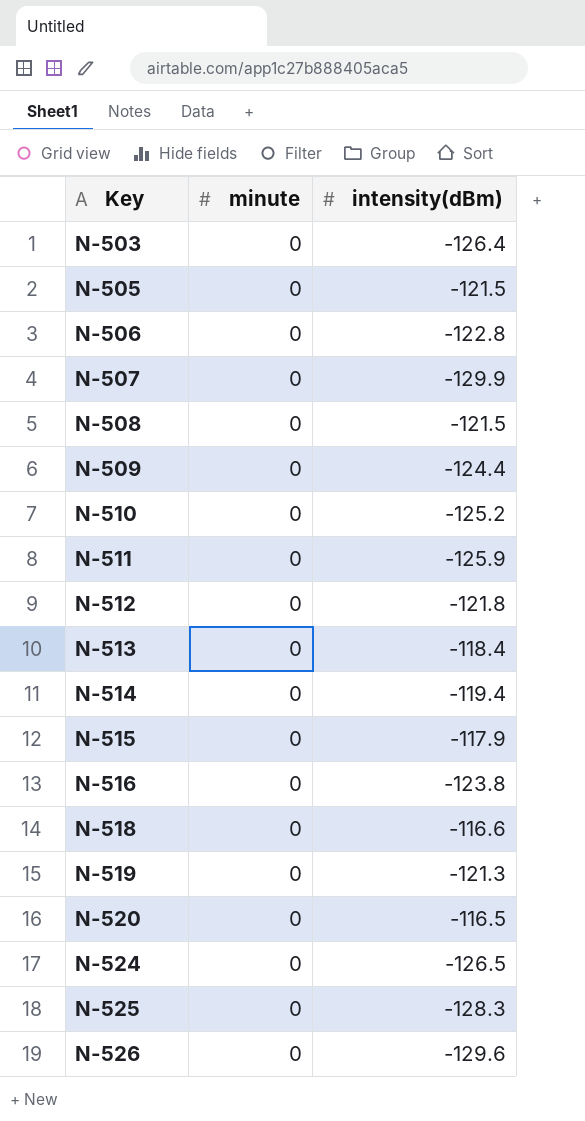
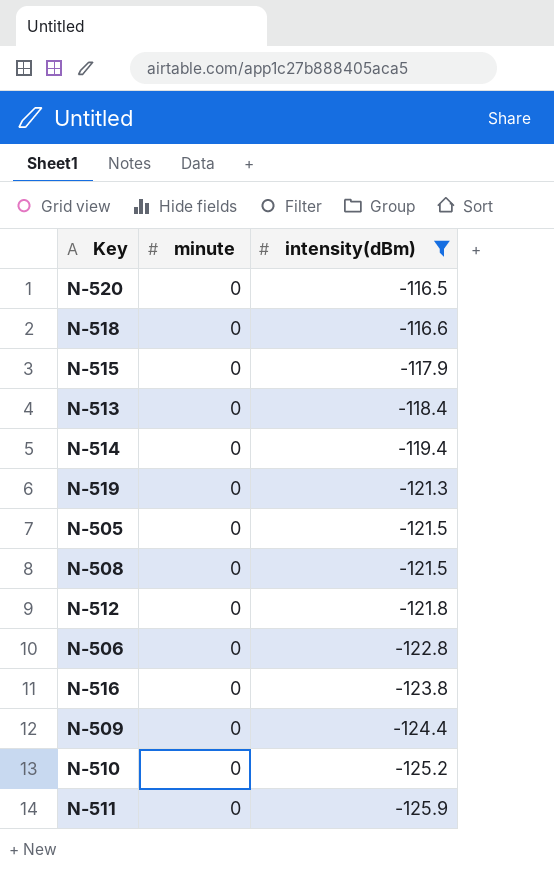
filter: none -> intensity(dBm) >= -125.9
row order: Key ascending -> intensity(dBm) descending

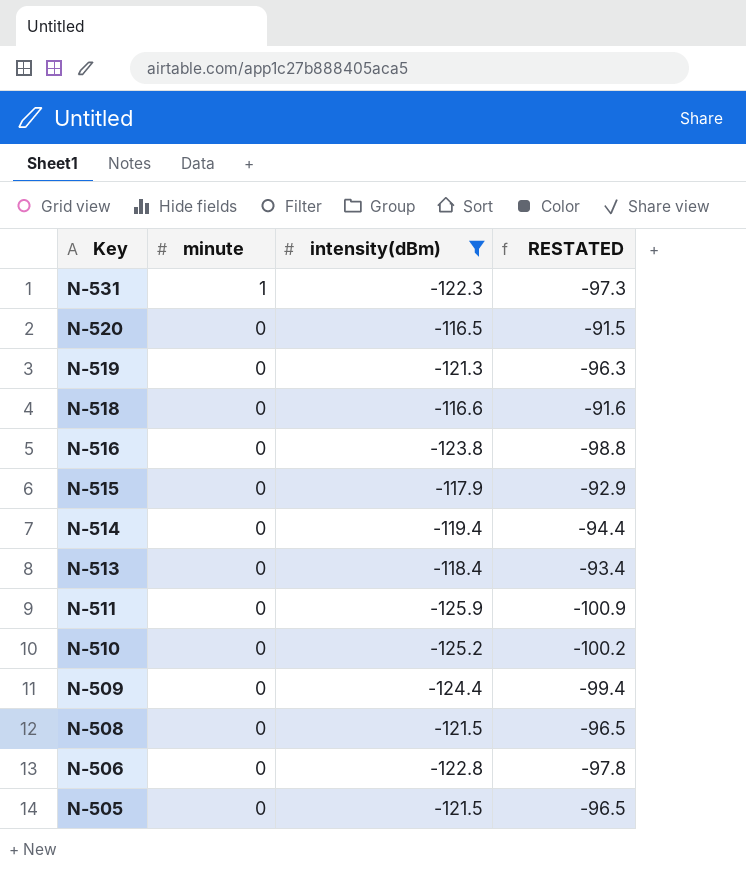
row order: intensity(dBm) descending -> Key descending
column RESTATED | formula: none -> [intensity(dBm)] + 25
row N-512: 0 | -121.8 -> none
row N-531: none -> 1 | -122.3 | -97.3

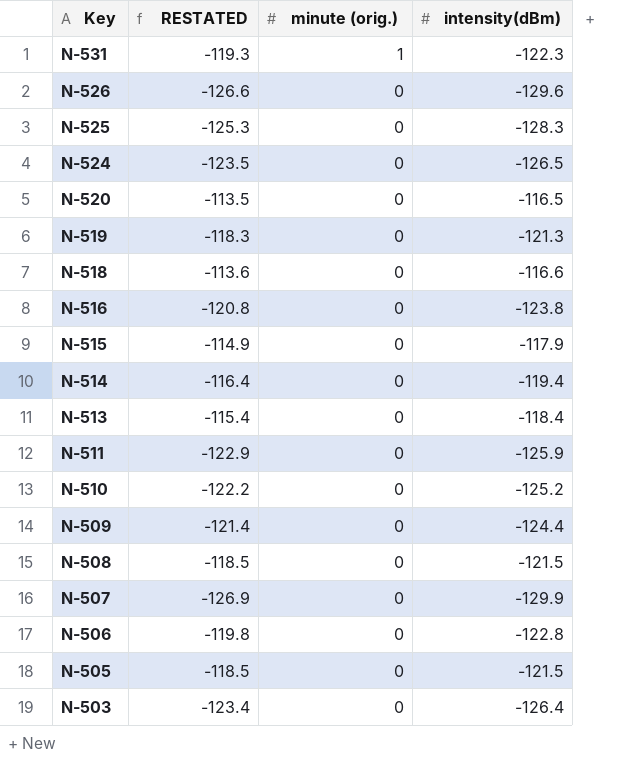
filter: intensity(dBm) >= -125.9 -> none
column RESTATED | formula: [intensity(dBm)] + 25 -> [intensity(dBm)] + 3
column RESTATED | position: 4 -> 2
column name: minute -> minute (orig.)

